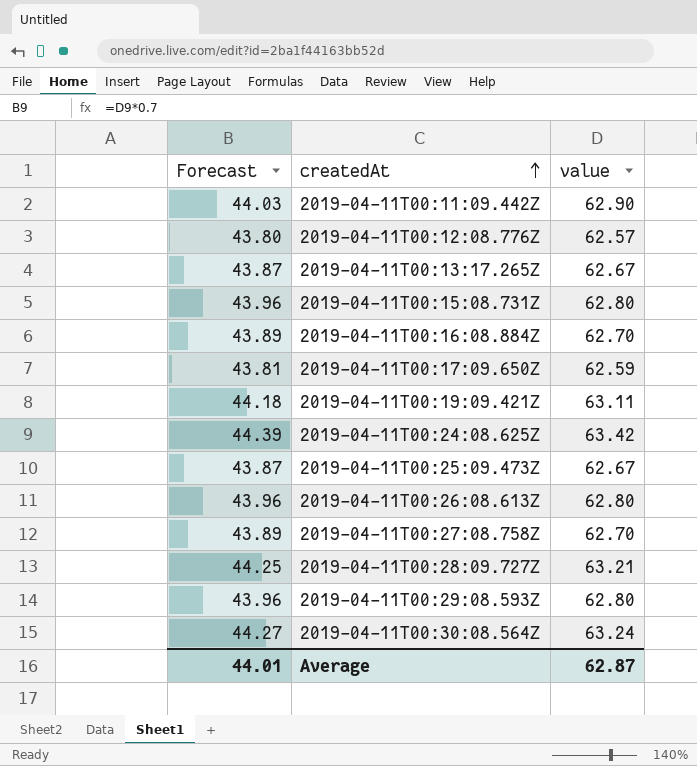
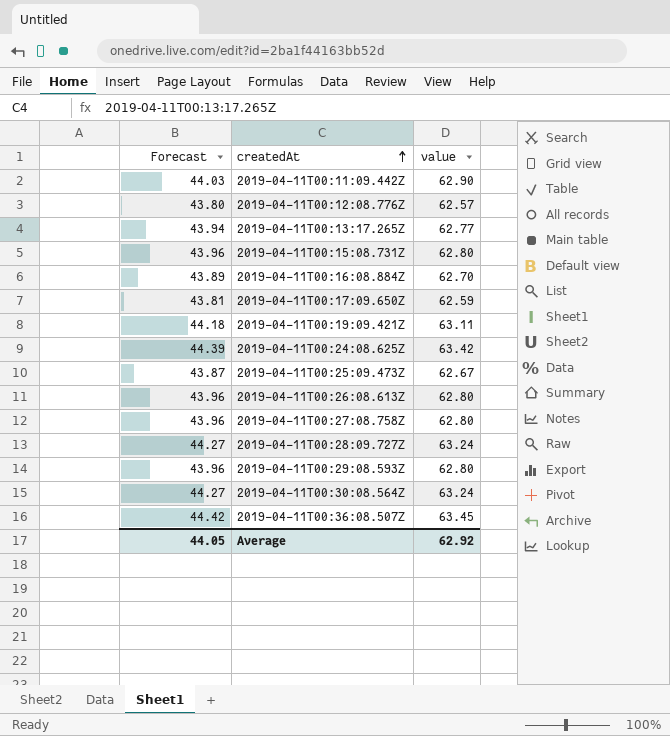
2019-04-11T00:13:17.265Z | Forecast: 43.87 -> 43.94
2019-04-11T00:13:17.265Z | value: 62.67 -> 62.77
2019-04-11T00:27:08.758Z | Forecast: 43.89 -> 43.96
2019-04-11T00:27:08.758Z | value: 62.70 -> 62.80
2019-04-11T00:28:09.727Z | Forecast: 44.25 -> 44.27
2019-04-11T00:28:09.727Z | value: 63.21 -> 63.24
row 2019-04-11T00:36:08.507Z: none -> 44.42 | 63.45
Average | Forecast: 44.01 -> 44.05
Average | value: 62.87 -> 62.92

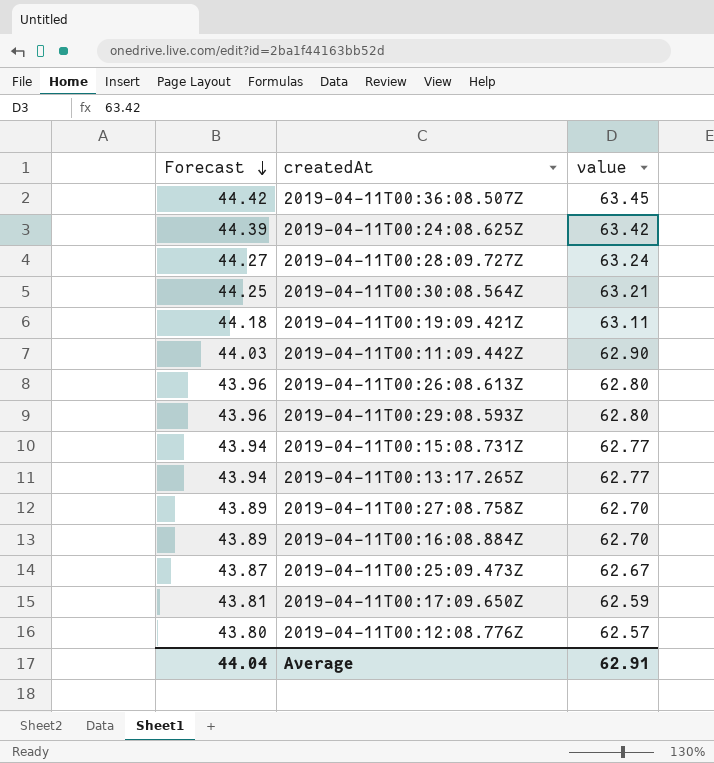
row order: createdAt ascending -> Forecast descending
2019-04-11T00:30:08.564Z | Forecast: 44.27 -> 44.25
2019-04-11T00:30:08.564Z | value: 63.24 -> 63.21
2019-04-11T00:15:08.731Z | Forecast: 43.96 -> 43.94
2019-04-11T00:15:08.731Z | value: 62.80 -> 62.77
2019-04-11T00:27:08.758Z | Forecast: 43.96 -> 43.89
2019-04-11T00:27:08.758Z | value: 62.80 -> 62.70
Average | Forecast: 44.05 -> 44.04
Average | value: 62.92 -> 62.91

